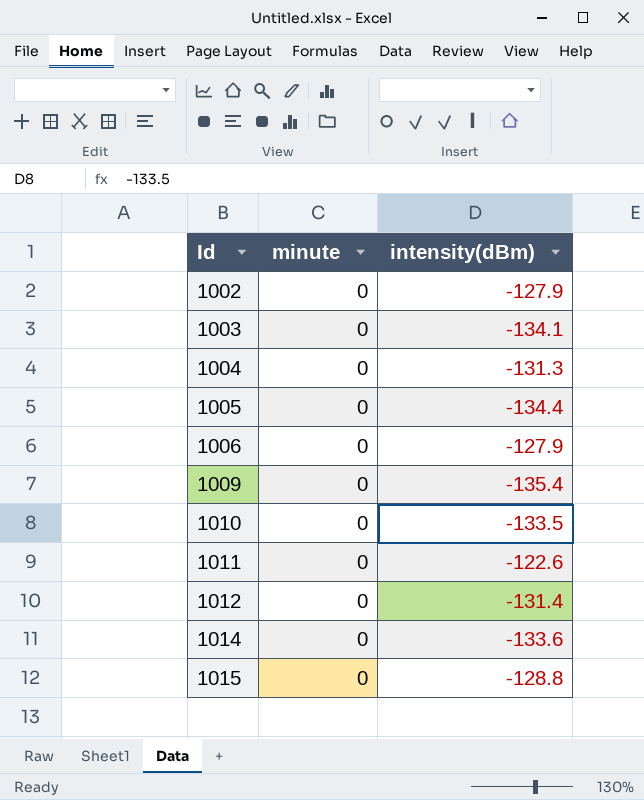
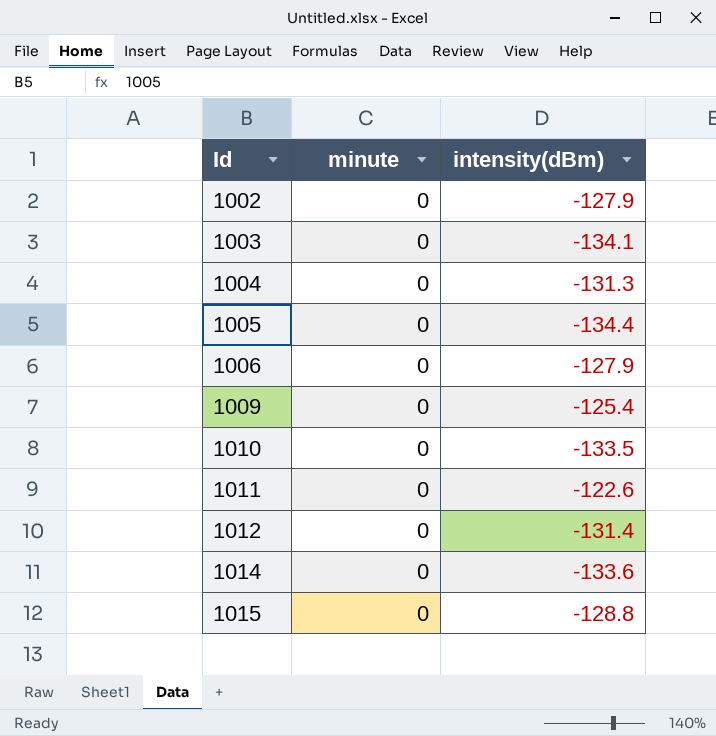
1009 | intensity(dBm): -135.4 -> -125.4

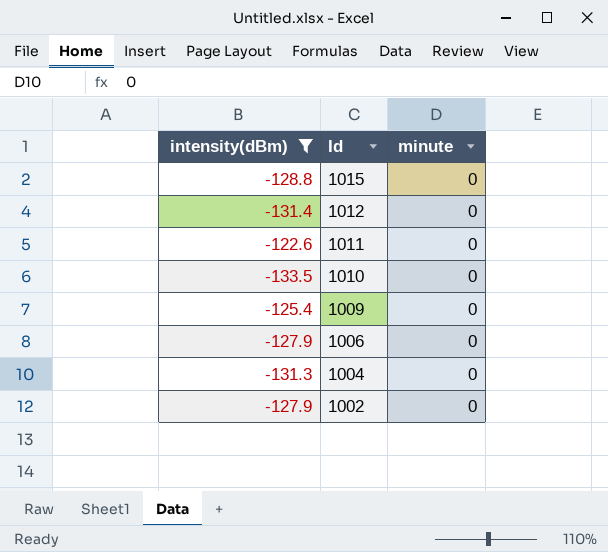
filter: none -> intensity(dBm) >= -133.5
row order: Id ascending -> Id descending
column intensity(dBm) | position: 3 -> 1

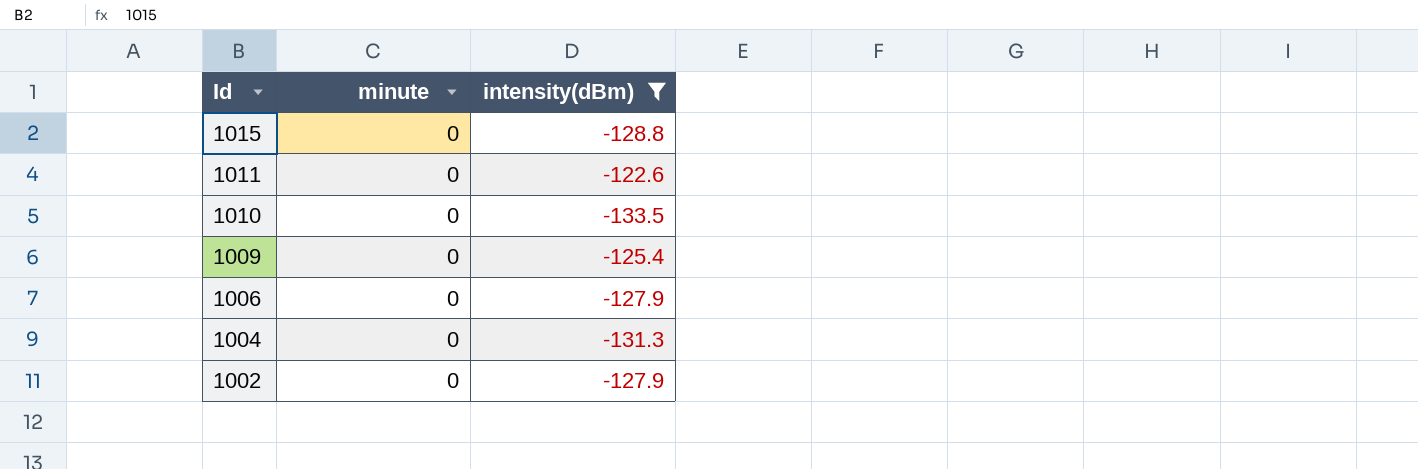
column intensity(dBm) | position: 1 -> 3
row 1012: -131.4 | 0 -> none

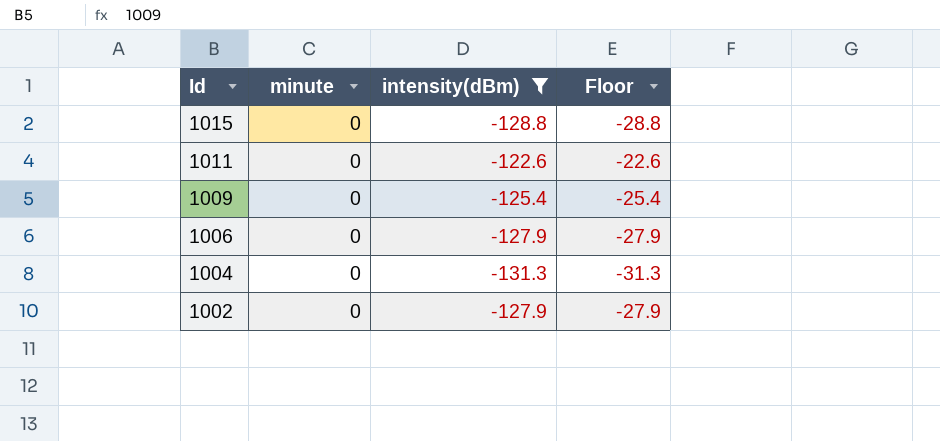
column Floor | formula: none -> [intensity(dBm)] + 100
row 1010: 0 | -133.5 -> none

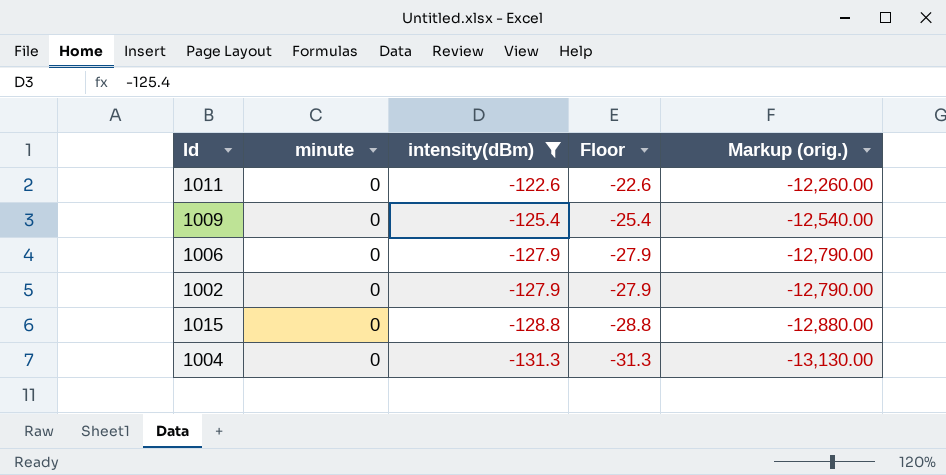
row order: Id descending -> intensity(dBm) descending
column Markup (orig.) | formula: none -> [intensity(dBm)] * 100

